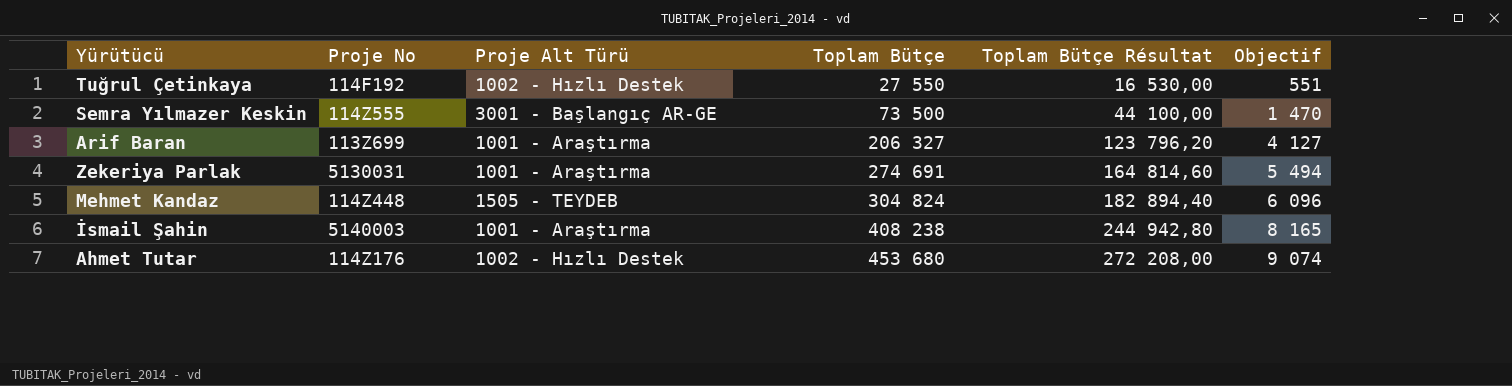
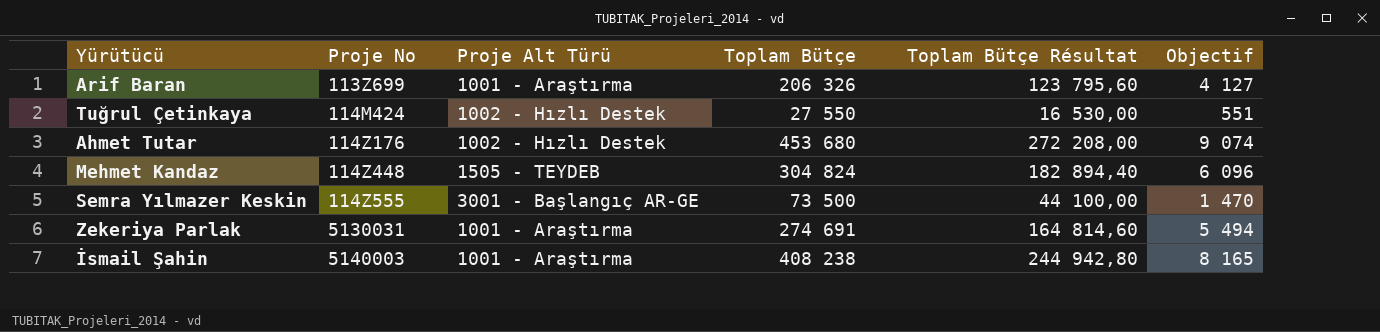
row order: Toplam Bütçe ascending -> Proje No ascending
Arif Baran | Toplam Bütçe: 206 327 -> 206 326
Arif Baran | Toplam Bütçe Résultat: 123 796,20 -> 123 795,60
Tuğrul Çetinkaya | Proje No: 114F192 -> 114M424

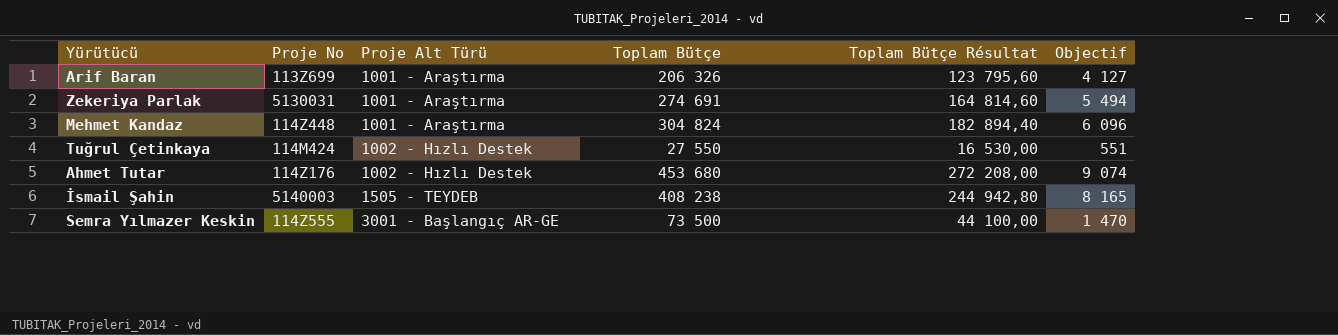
row order: Proje No ascending -> Proje Alt Türü ascending
Mehmet Kandaz | Proje Alt Türü: 1505 - TEYDEB -> 1001 - Araştırma
İsmail Şahin | Proje Alt Türü: 1001 - Araştırma -> 1505 - TEYDEB

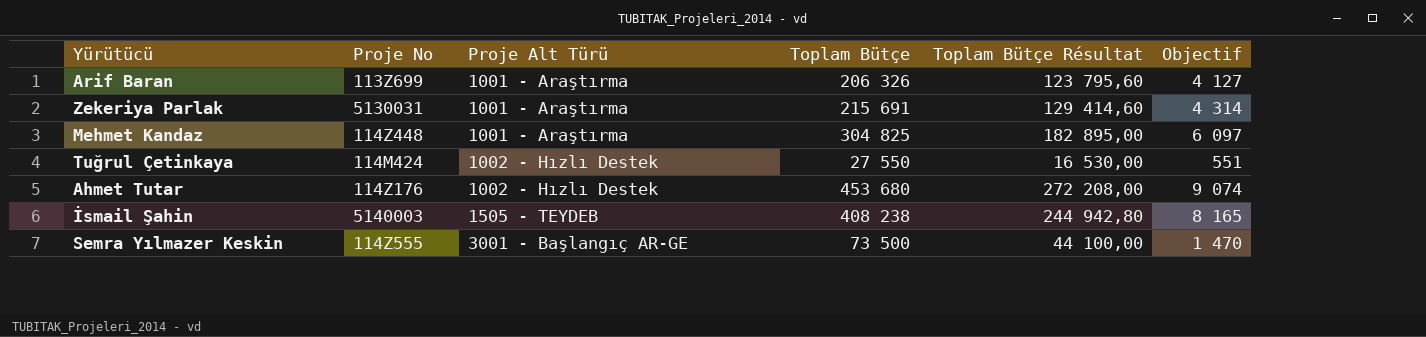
Zekeriya Parlak | Toplam Bütçe: 274 691 -> 215 691
Zekeriya Parlak | Toplam Bütçe Résultat: 164 814,60 -> 129 414,60
Zekeriya Parlak | Objectif: 5 494 -> 4 314
Mehmet Kandaz | Toplam Bütçe: 304 824 -> 304 825
Mehmet Kandaz | Toplam Bütçe Résultat: 182 894,40 -> 182 895,00
Mehmet Kandaz | Objectif: 6 096 -> 6 097

